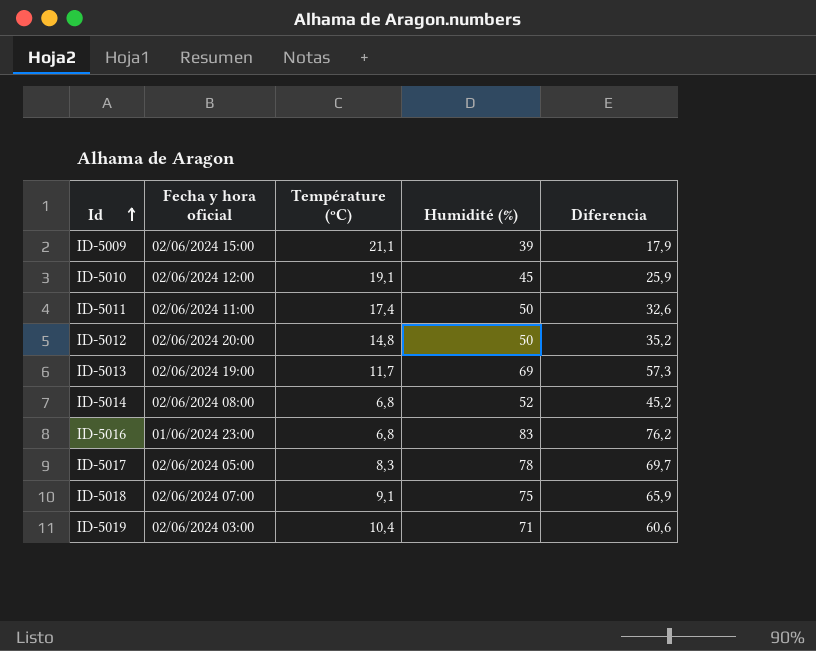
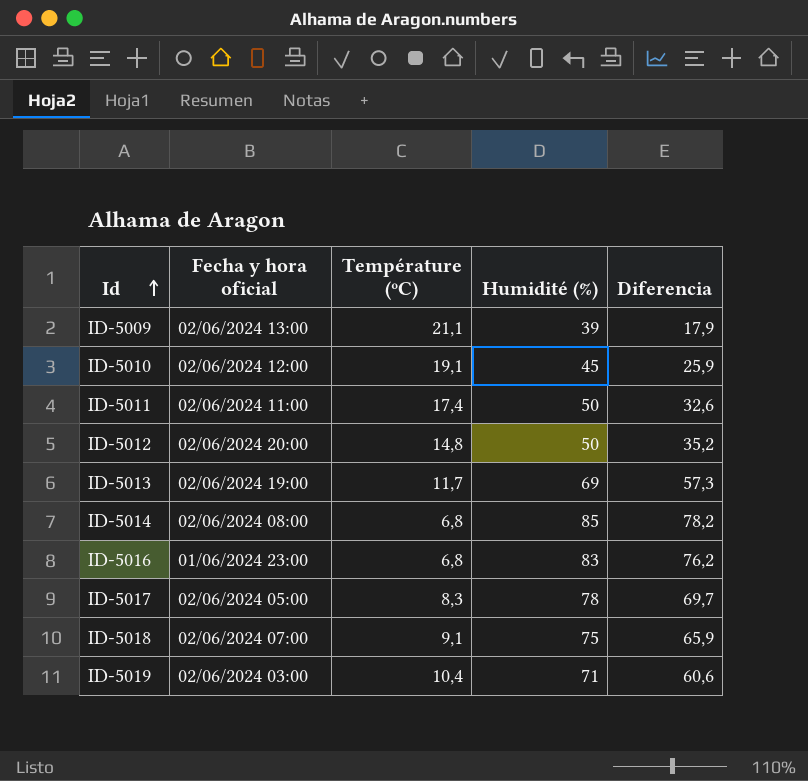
ID-5009 | Fecha y hora oficial: 02/06/2024 15:00 -> 02/06/2024 13:00
ID-5014 | Humidité (%): 52 -> 85
ID-5014 | Diferencia: 45,2 -> 78,2

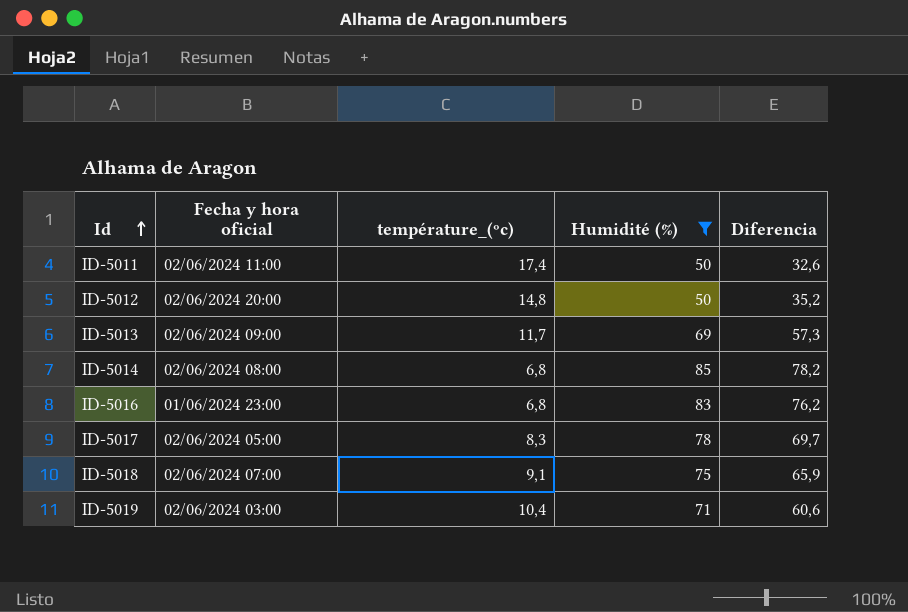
filter: none -> Humidité (%) >= 50
column name: Température (ºC) -> température_(ºc)
ID-5013 | Fecha y hora oficial: 02/06/2024 19:00 -> 02/06/2024 09:00

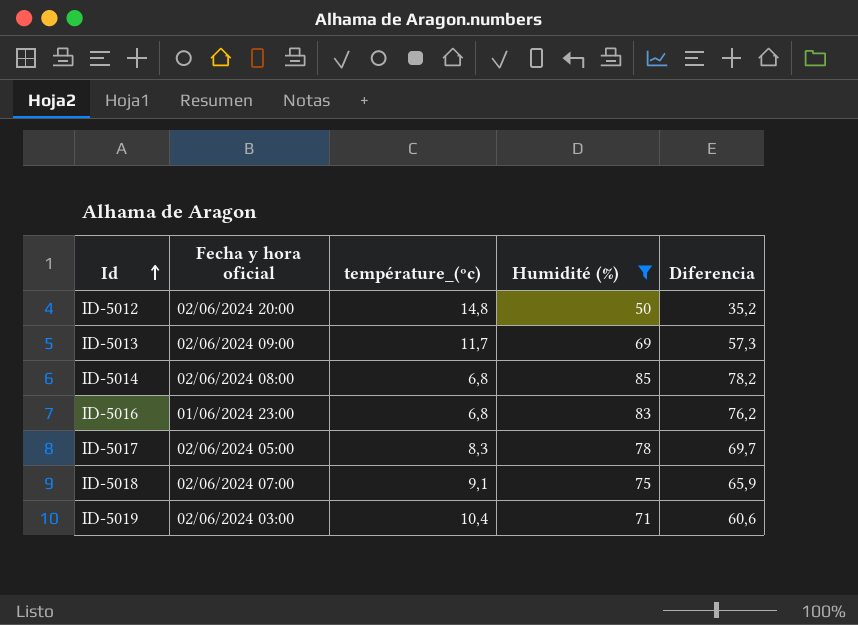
row ID-5011: 02/06/2024 11:00 | 17,4 | 50 | 32,6 -> none

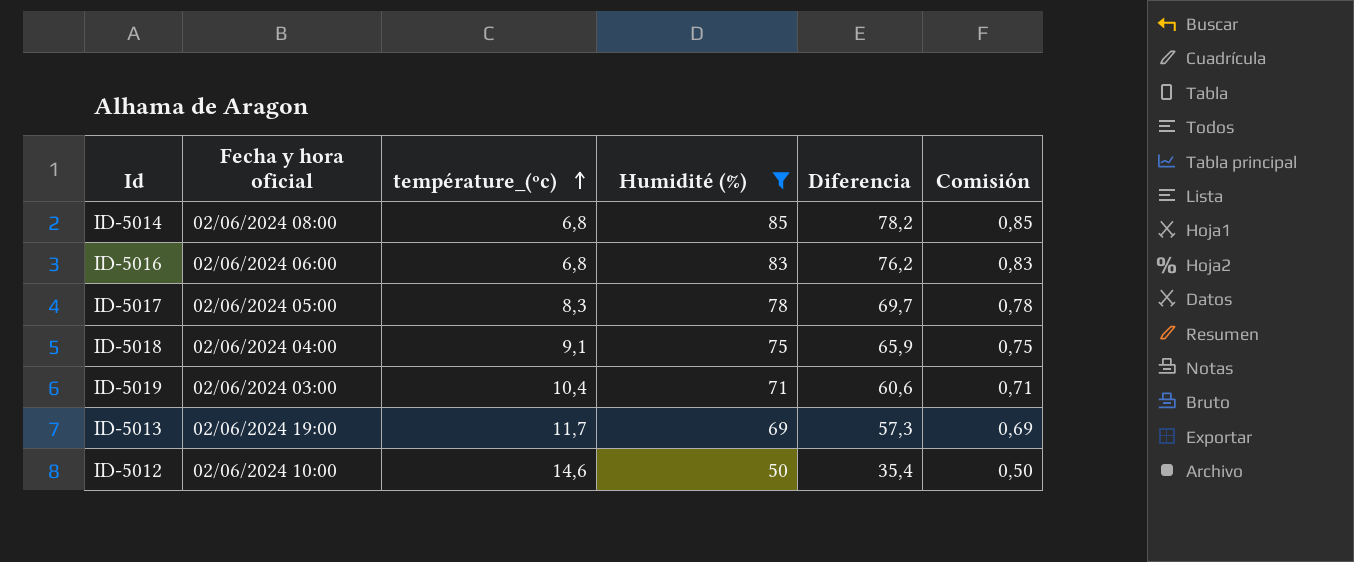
row order: Id ascending -> température_(ºc) ascending
column Comisión | formula: none -> [Humidité (%)] * 0,01
ID-5016 | Fecha y hora oficial: 01/06/2024 23:00 -> 02/06/2024 06:00
ID-5018 | Fecha y hora oficial: 02/06/2024 07:00 -> 02/06/2024 04:00
ID-5013 | Fecha y hora oficial: 02/06/2024 09:00 -> 02/06/2024 19:00
ID-5012 | Fecha y hora oficial: 02/06/2024 20:00 -> 02/06/2024 10:00
ID-5012 | température_(ºc): 14,8 -> 14,6
ID-5012 | Diferencia: 35,2 -> 35,4

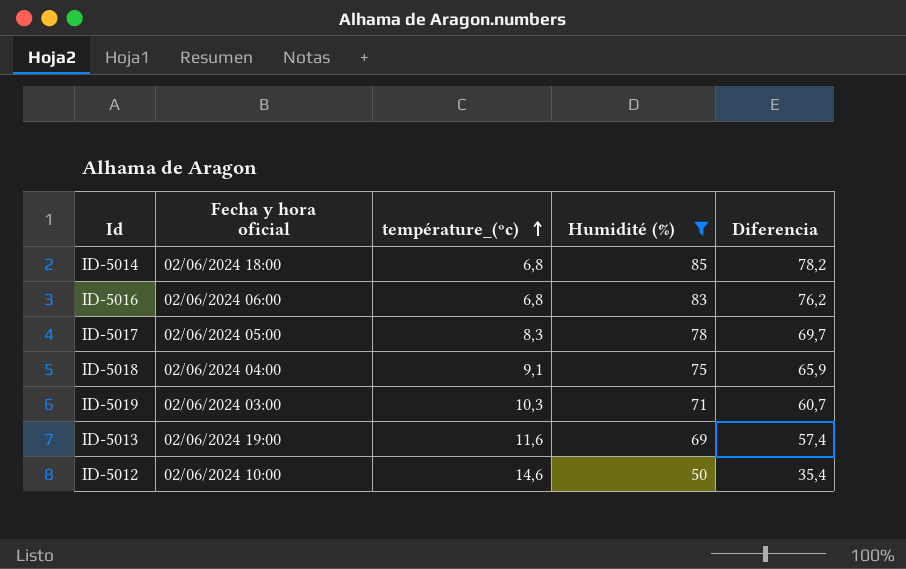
column Comisión | formula: [Humidité (%)] * 0,01 -> none
ID-5014 | Fecha y hora oficial: 02/06/2024 08:00 -> 02/06/2024 18:00
ID-5019 | température_(ºc): 10,4 -> 10,3
ID-5019 | Diferencia: 60,6 -> 60,7
ID-5013 | température_(ºc): 11,7 -> 11,6
ID-5013 | Diferencia: 57,3 -> 57,4

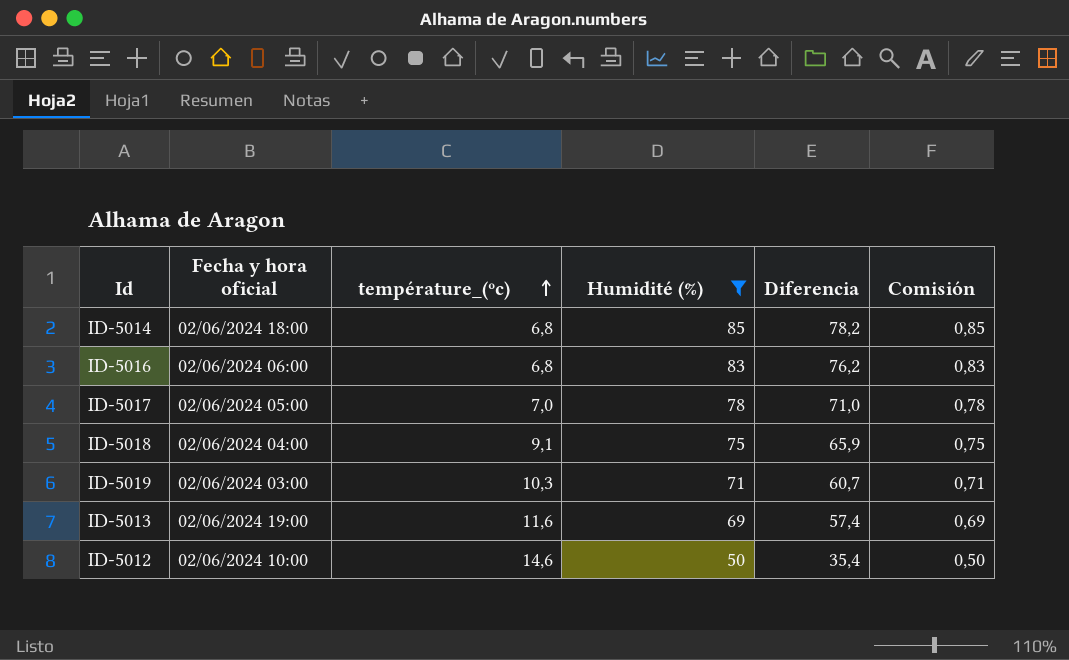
column Comisión | formula: none -> [Humidité (%)] * 0,01
ID-5017 | température_(ºc): 8,3 -> 7,0
ID-5017 | Diferencia: 69,7 -> 71,0

